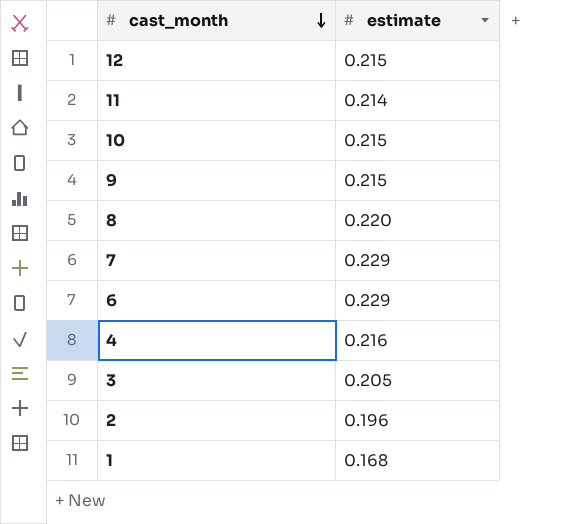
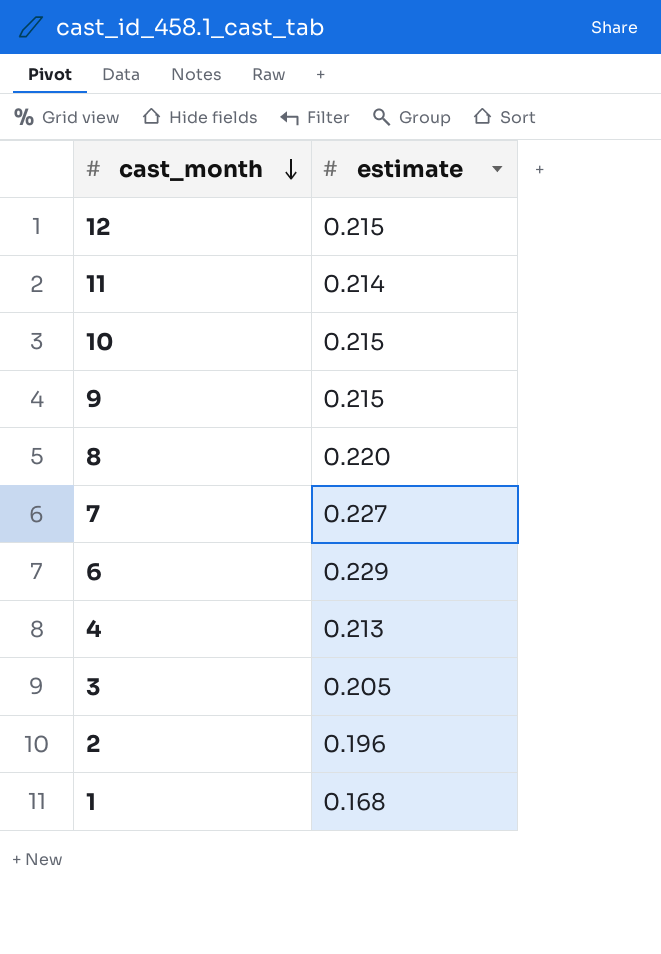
7 | estimate: 0.229 -> 0.227
4 | estimate: 0.216 -> 0.213

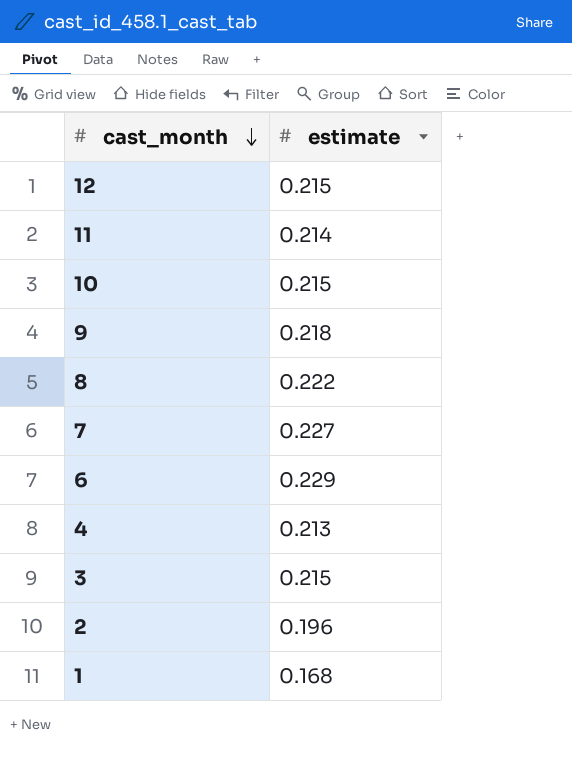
9 | estimate: 0.215 -> 0.218
8 | estimate: 0.220 -> 0.222
3 | estimate: 0.205 -> 0.215

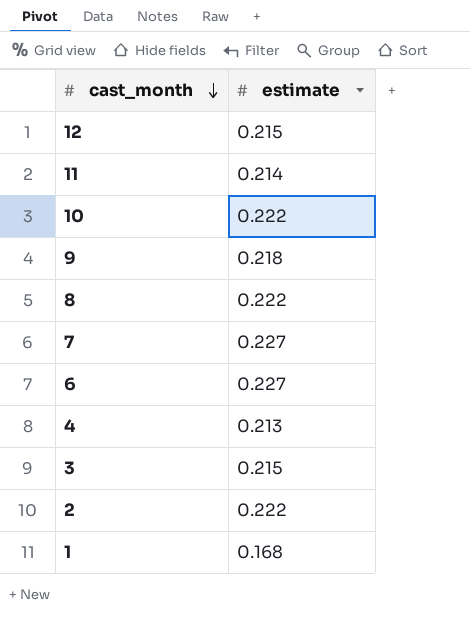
10 | estimate: 0.215 -> 0.222
6 | estimate: 0.229 -> 0.227
2 | estimate: 0.196 -> 0.222

